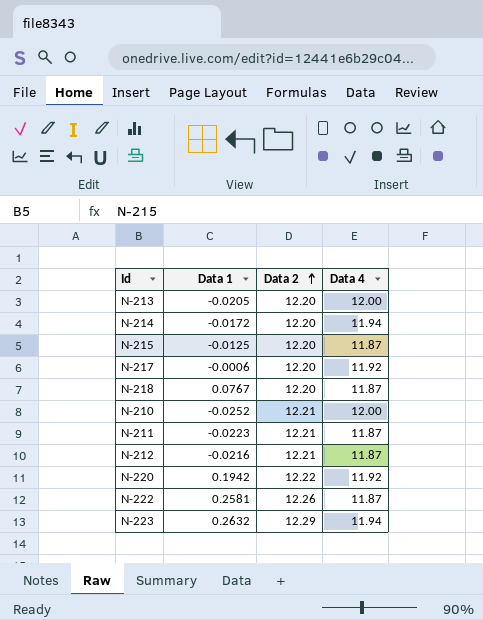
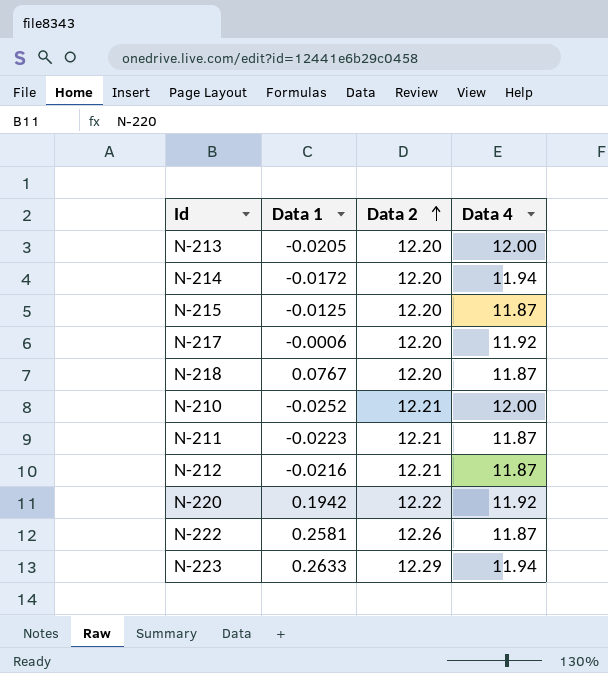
N-223 | Data 1: 0.2632 -> 0.2633

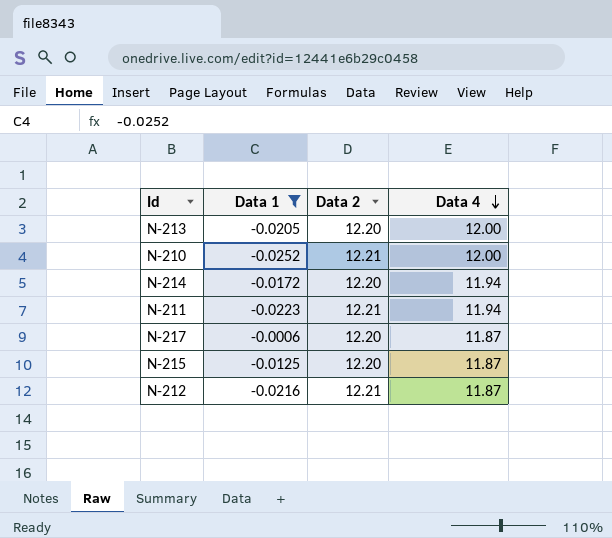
filter: none -> Data 1 <= -0.0006
row order: Data 2 ascending -> Data 4 descending
N-211 | Data 4: 11.87 -> 11.94
N-217 | Data 4: 11.92 -> 11.87

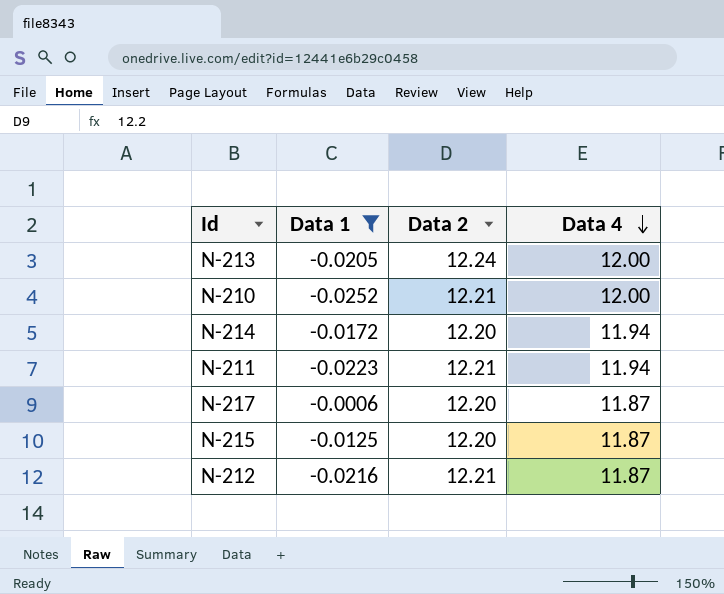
N-213 | Data 2: 12.20 -> 12.24

